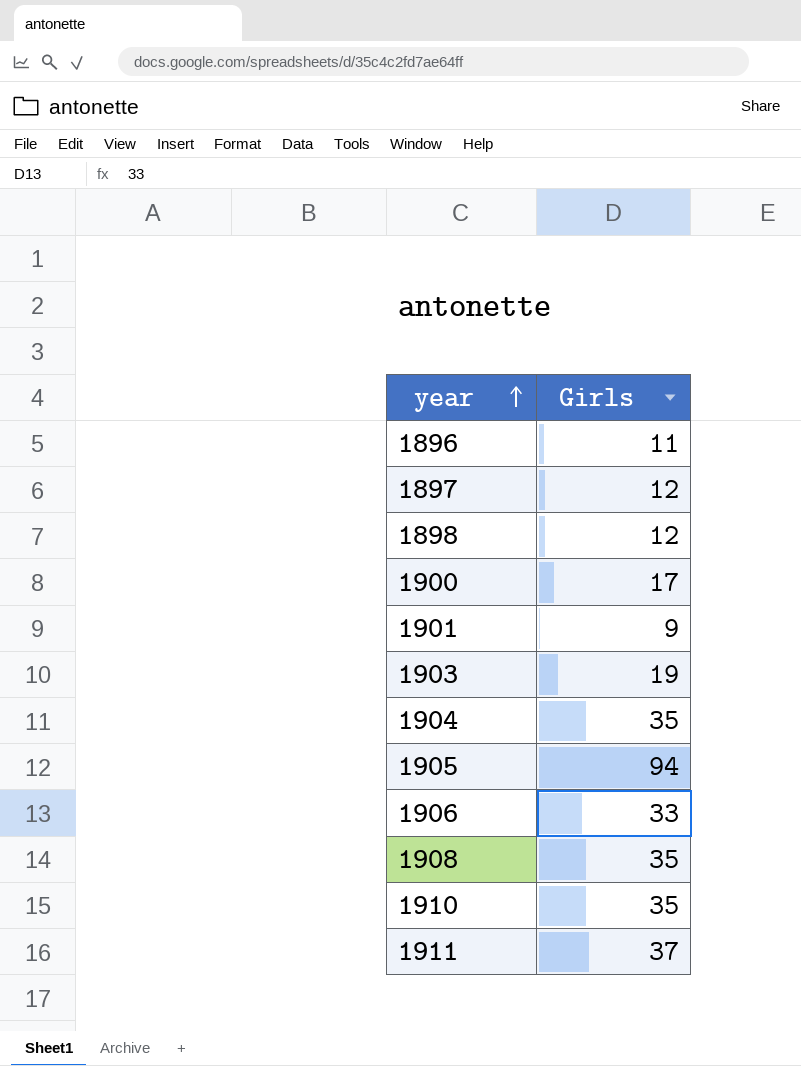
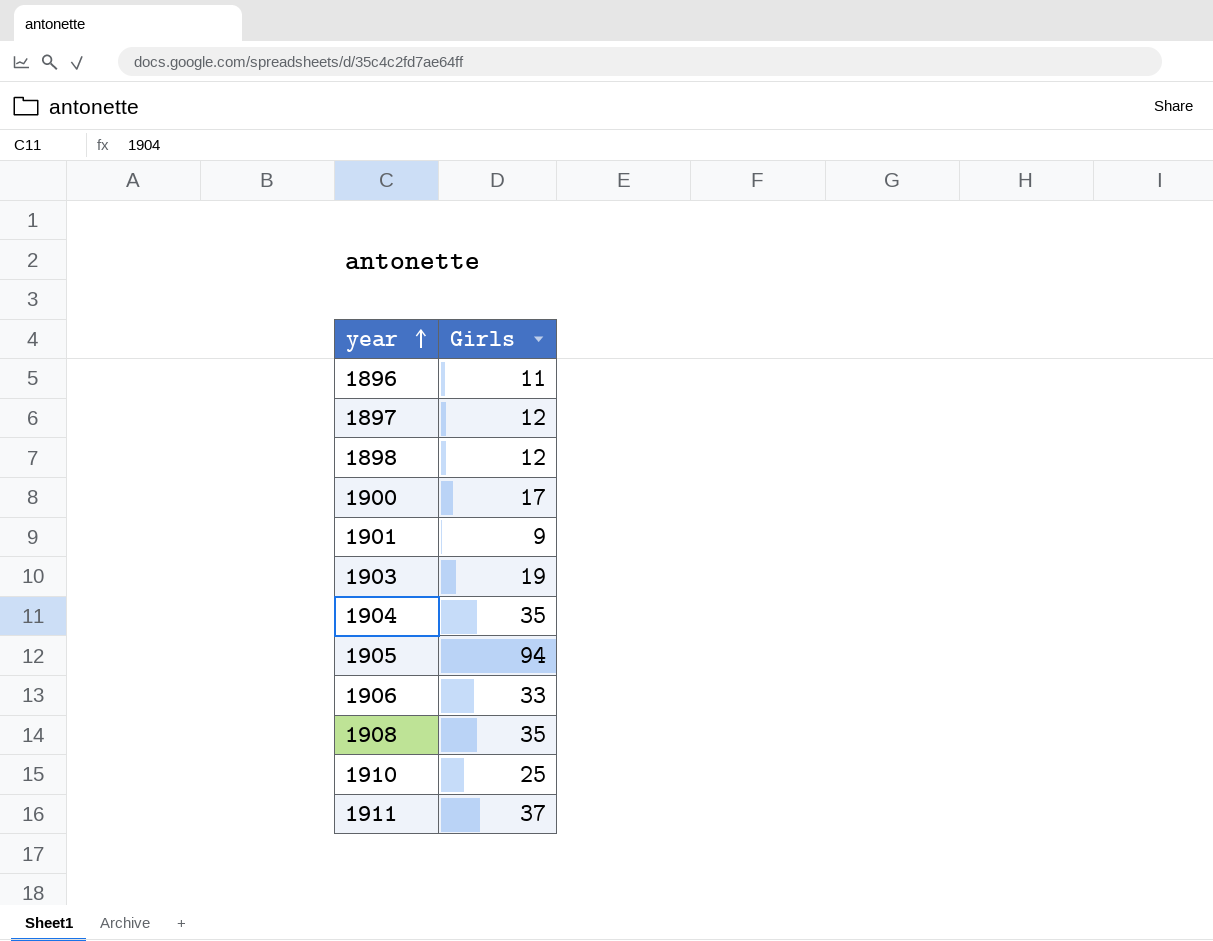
1910 | Girls: 35 -> 25

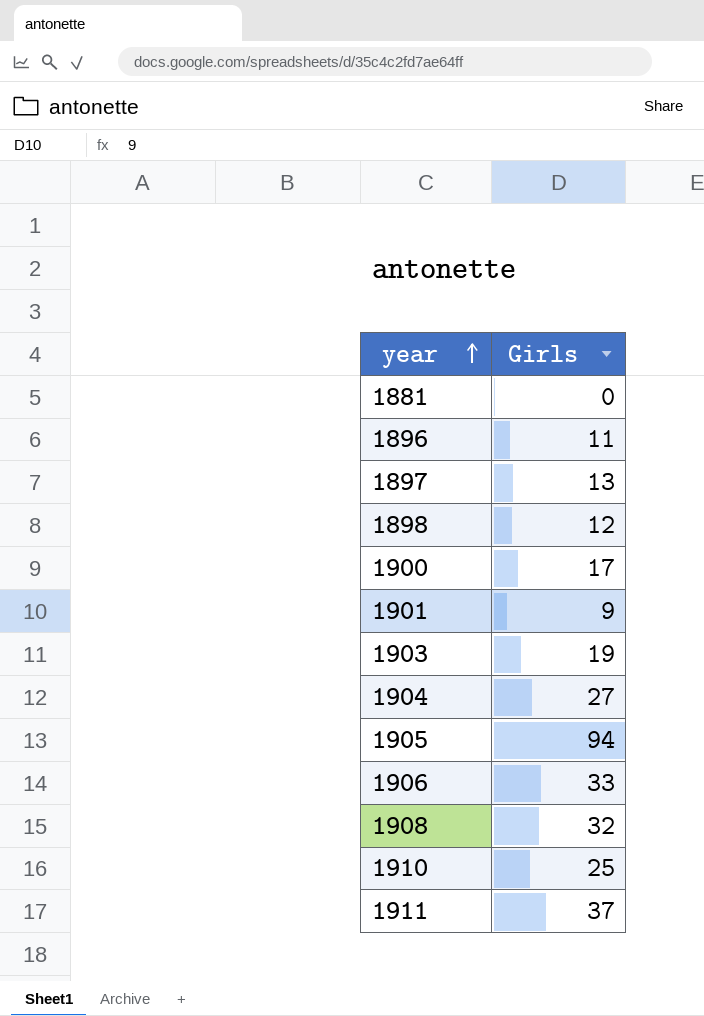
row 1881: none -> 0
1897 | Girls: 12 -> 13
1904 | Girls: 35 -> 27
1908 | Girls: 35 -> 32

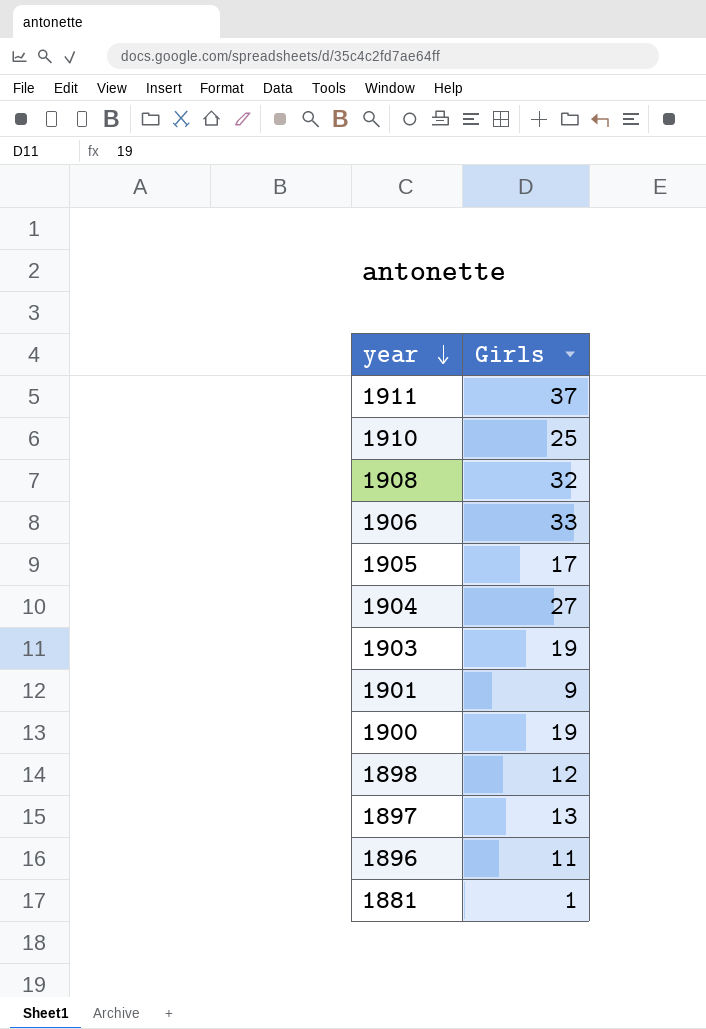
row order: year ascending -> year descending
1905 | Girls: 94 -> 17
1900 | Girls: 17 -> 19
1881 | Girls: 0 -> 1

